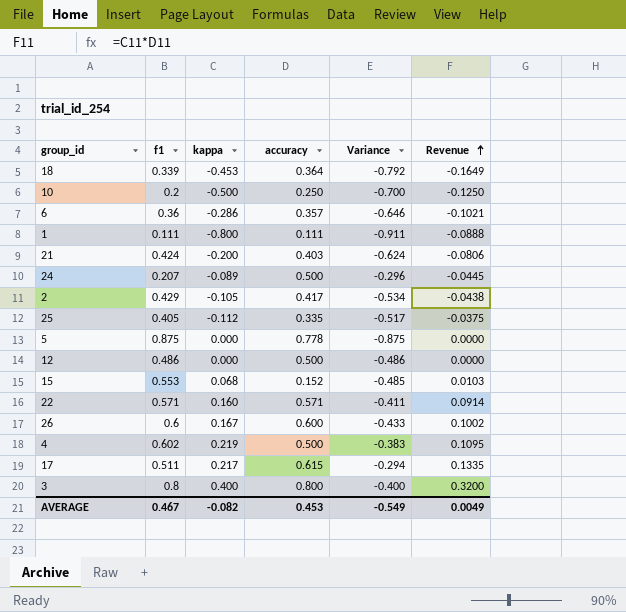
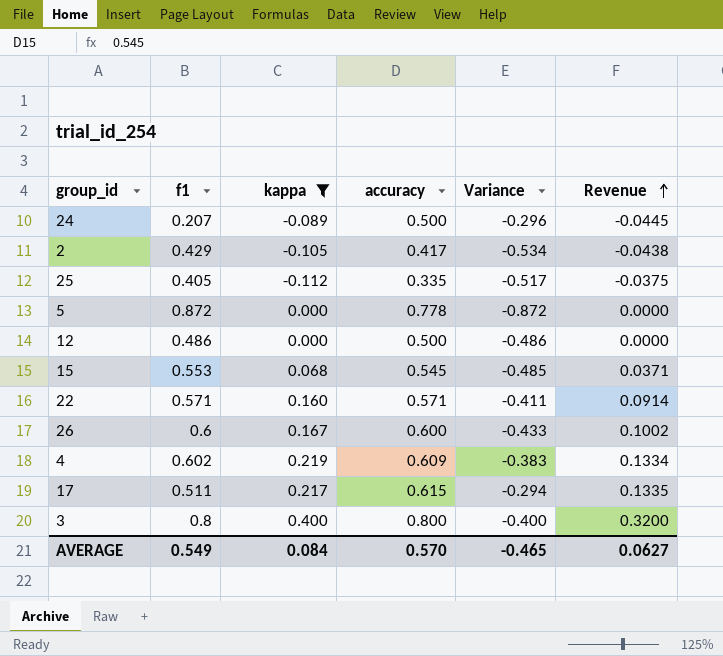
filter: none -> kappa >= -0.112
5 | f1: 0.875 -> 0.872
5 | Variance: -0.875 -> -0.872
15 | accuracy: 0.152 -> 0.545
15 | Revenue: 0.0103 -> 0.0371
4 | accuracy: 0.500 -> 0.609
4 | Revenue: 0.1095 -> 0.1334
AVERAGE | f1: 0.467 -> 0.549
AVERAGE | kappa: -0.082 -> 0.084
AVERAGE | accuracy: 0.453 -> 0.570
AVERAGE | Variance: -0.549 -> -0.465
AVERAGE | Revenue: 0.0049 -> 0.0627

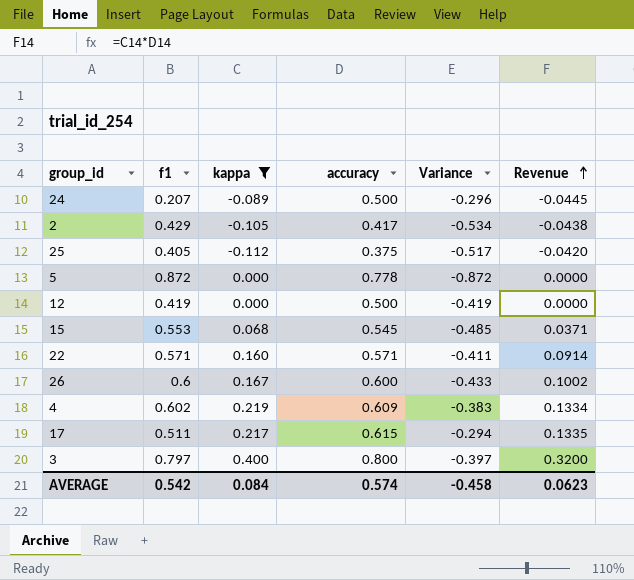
25 | accuracy: 0.335 -> 0.375
25 | Revenue: -0.0375 -> -0.0420
12 | f1: 0.486 -> 0.419
12 | Variance: -0.486 -> -0.419
3 | f1: 0.8 -> 0.797
3 | Variance: -0.400 -> -0.397
AVERAGE | f1: 0.549 -> 0.542
AVERAGE | accuracy: 0.570 -> 0.574
AVERAGE | Variance: -0.465 -> -0.458
AVERAGE | Revenue: 0.0627 -> 0.0623

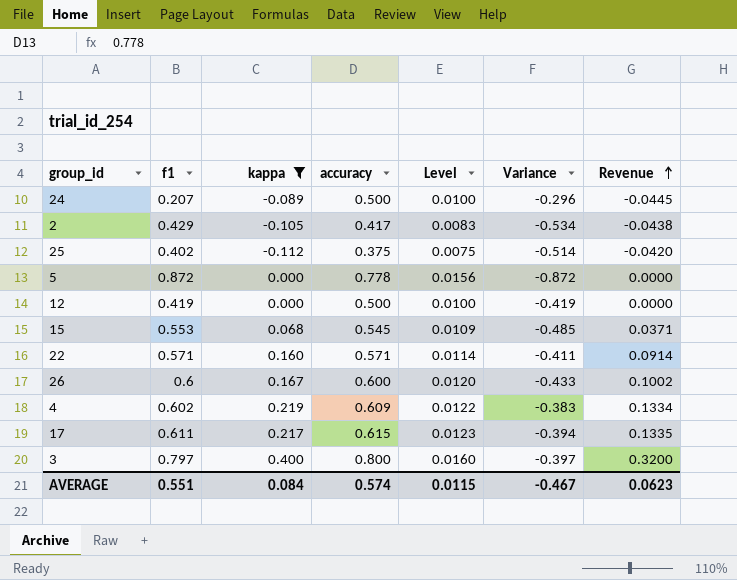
column Level | formula: none -> [accuracy] * 0.02
25 | f1: 0.405 -> 0.402
25 | Variance: -0.517 -> -0.514
17 | f1: 0.511 -> 0.611
17 | Variance: -0.294 -> -0.394
AVERAGE | f1: 0.542 -> 0.551
AVERAGE | Variance: -0.458 -> -0.467

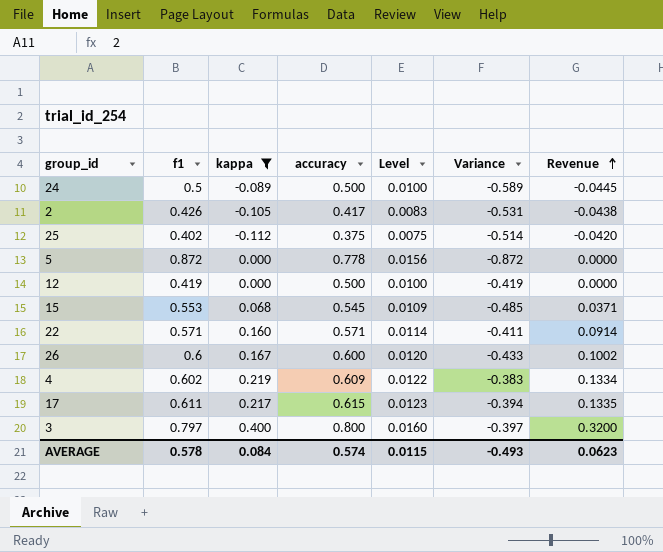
24 | f1: 0.207 -> 0.5
24 | Variance: -0.296 -> -0.589
2 | f1: 0.429 -> 0.426
2 | Variance: -0.534 -> -0.531
AVERAGE | f1: 0.551 -> 0.578
AVERAGE | Variance: -0.467 -> -0.493

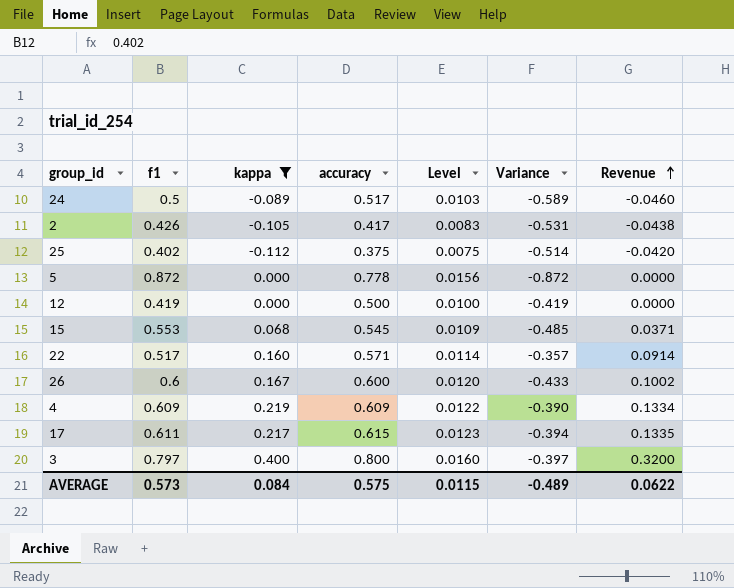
24 | accuracy: 0.500 -> 0.517
24 | Level: 0.0100 -> 0.0103
24 | Revenue: -0.0445 -> -0.0460
22 | f1: 0.571 -> 0.517
22 | Variance: -0.411 -> -0.357
4 | f1: 0.602 -> 0.609
4 | Variance: -0.383 -> -0.390
AVERAGE | f1: 0.578 -> 0.573
AVERAGE | accuracy: 0.574 -> 0.575
AVERAGE | Variance: -0.493 -> -0.489
AVERAGE | Revenue: 0.0623 -> 0.0622

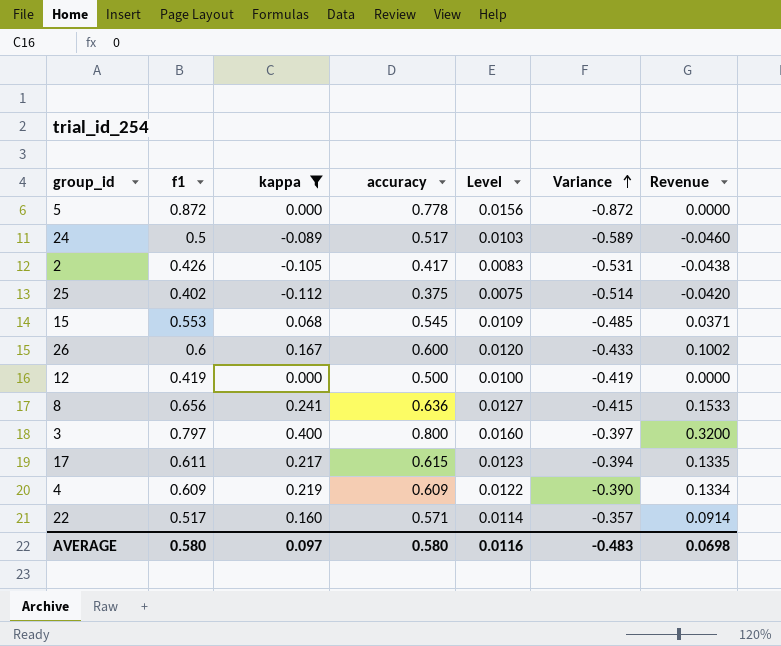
row order: Revenue ascending -> Variance ascending
row 8: none -> 0.656 | 0.241 | 0.636 | 0.0127 | -0.415 | 0.1533
AVERAGE | f1: 0.573 -> 0.580
AVERAGE | kappa: 0.084 -> 0.097
AVERAGE | accuracy: 0.575 -> 0.580
AVERAGE | Level: 0.0115 -> 0.0116
AVERAGE | Variance: -0.489 -> -0.483
AVERAGE | Revenue: 0.0622 -> 0.0698

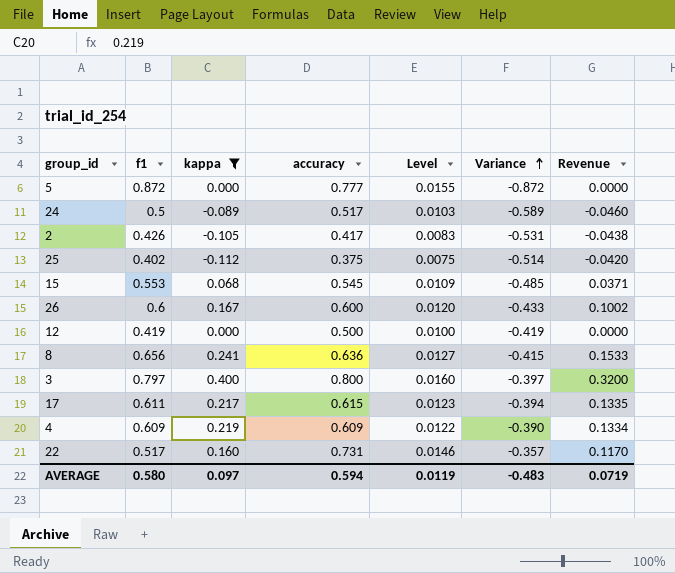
5 | accuracy: 0.778 -> 0.777
5 | Level: 0.0156 -> 0.0155
22 | accuracy: 0.571 -> 0.731
22 | Level: 0.0114 -> 0.0146
22 | Revenue: 0.0914 -> 0.1170
AVERAGE | accuracy: 0.580 -> 0.594
AVERAGE | Level: 0.0116 -> 0.0119
AVERAGE | Revenue: 0.0698 -> 0.0719

